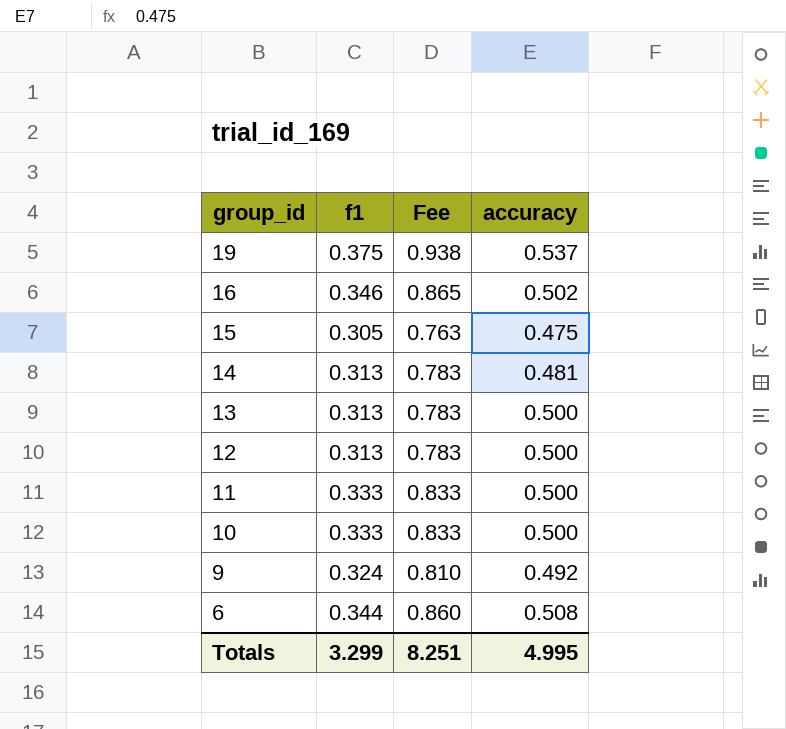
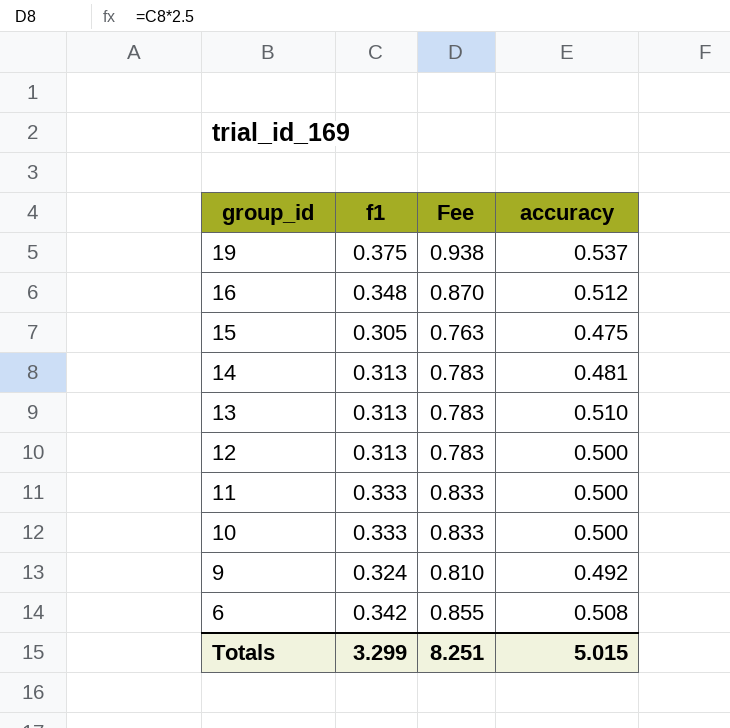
16 | f1: 0.346 -> 0.348
16 | Fee: 0.865 -> 0.870
16 | accuracy: 0.502 -> 0.512
13 | accuracy: 0.500 -> 0.510
6 | f1: 0.344 -> 0.342
6 | Fee: 0.860 -> 0.855
Totals | accuracy: 4.995 -> 5.015

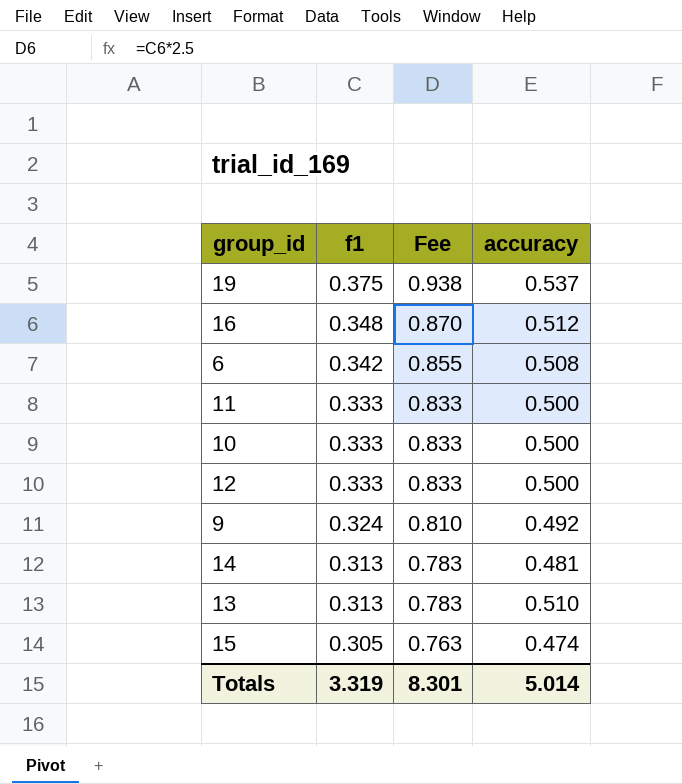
row order: group_id descending -> f1 descending
12 | f1: 0.313 -> 0.333
12 | Fee: 0.783 -> 0.833
15 | accuracy: 0.475 -> 0.474
Totals | f1: 3.299 -> 3.319
Totals | Fee: 8.251 -> 8.301
Totals | accuracy: 5.015 -> 5.014

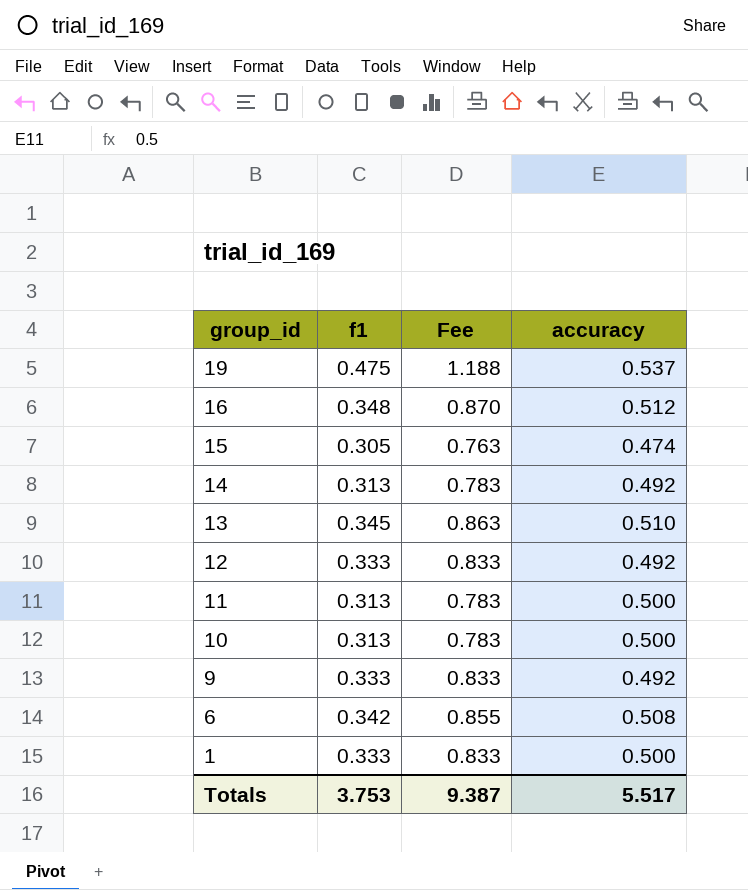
row order: f1 descending -> group_id descending
19 | f1: 0.375 -> 0.475
19 | Fee: 0.938 -> 1.188
14 | accuracy: 0.481 -> 0.492
13 | f1: 0.313 -> 0.345
13 | Fee: 0.783 -> 0.863
12 | accuracy: 0.500 -> 0.492
11 | f1: 0.333 -> 0.313
11 | Fee: 0.833 -> 0.783
10 | f1: 0.333 -> 0.313
10 | Fee: 0.833 -> 0.783
9 | f1: 0.324 -> 0.333
9 | Fee: 0.810 -> 0.833
row 1: none -> 0.333 | 0.833 | 0.500
Totals | f1: 3.319 -> 3.753
Totals | Fee: 8.301 -> 9.387
Totals | accuracy: 5.014 -> 5.517

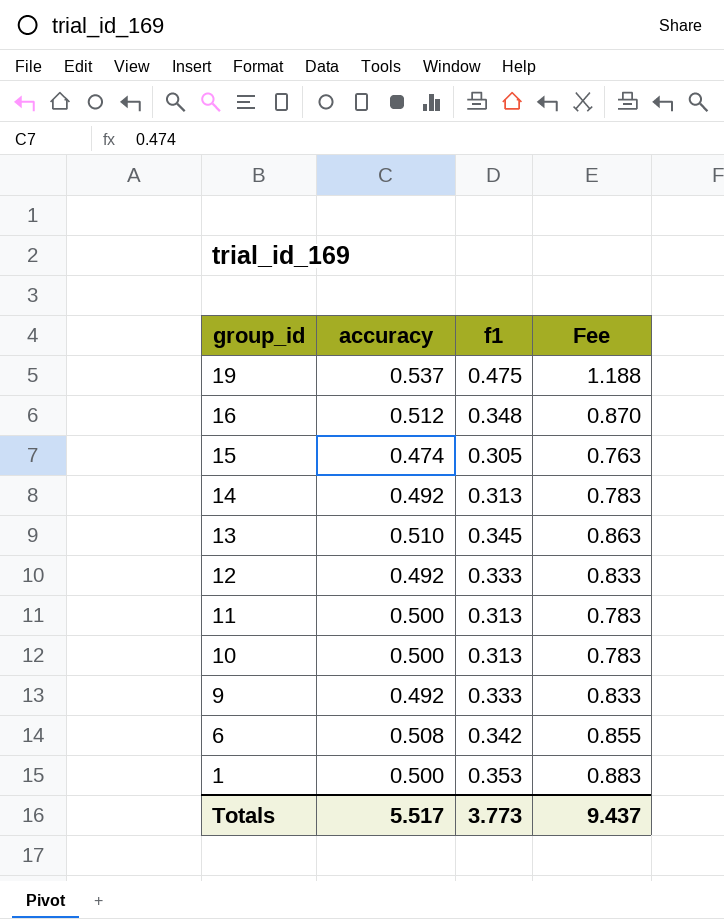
column accuracy | position: 4 -> 2
1 | f1: 0.333 -> 0.353
1 | Fee: 0.833 -> 0.883
Totals | f1: 3.753 -> 3.773
Totals | Fee: 9.387 -> 9.437

